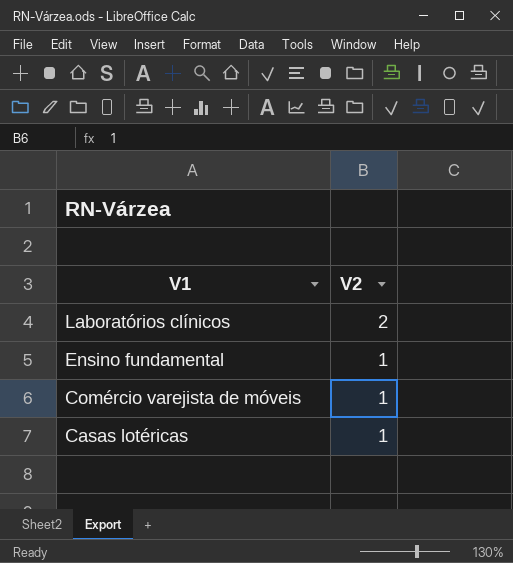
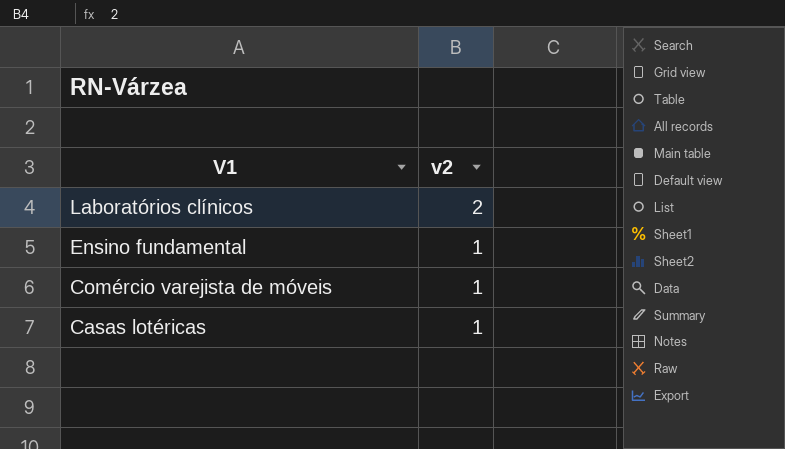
column name: V2 -> v2

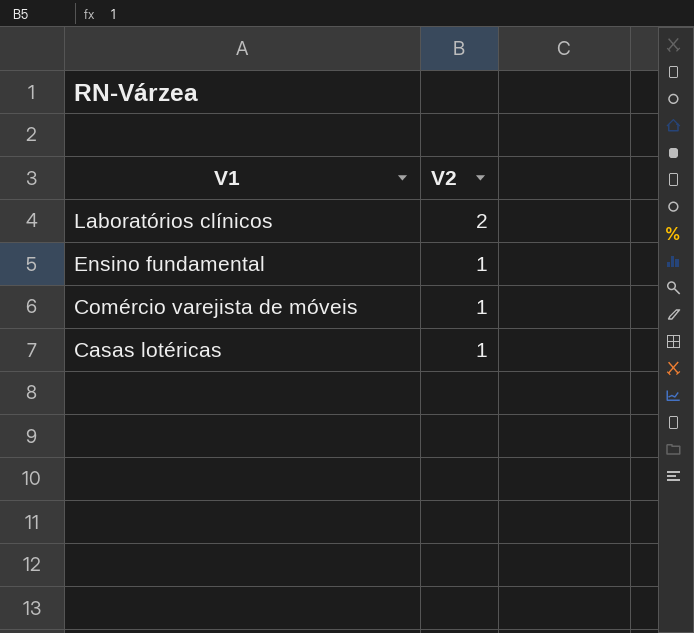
column name: v2 -> V2

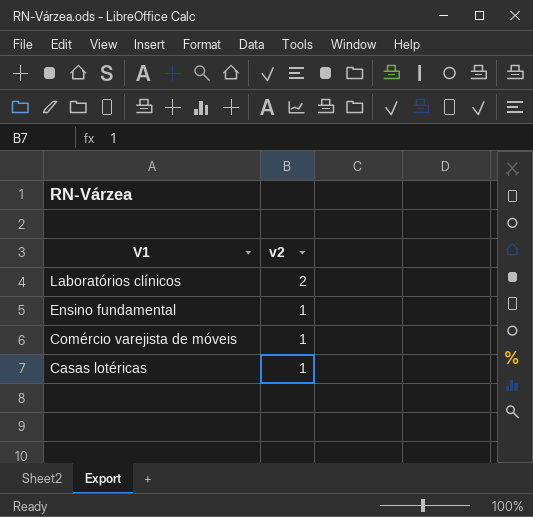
column name: V2 -> v2

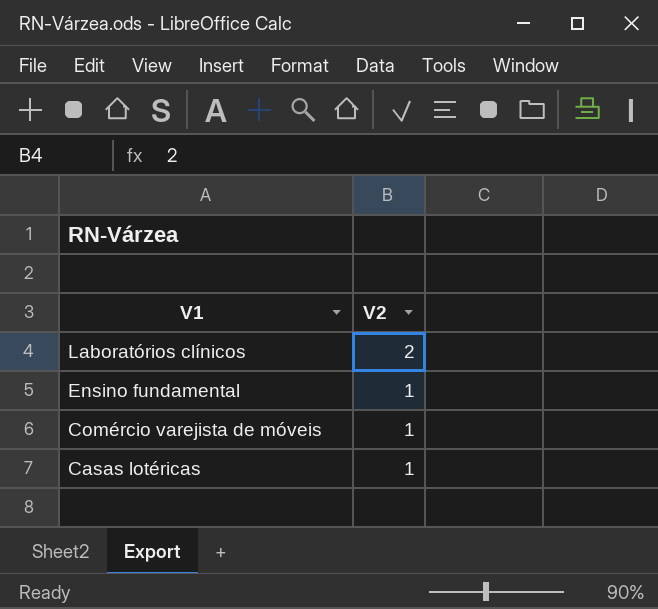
column name: v2 -> V2

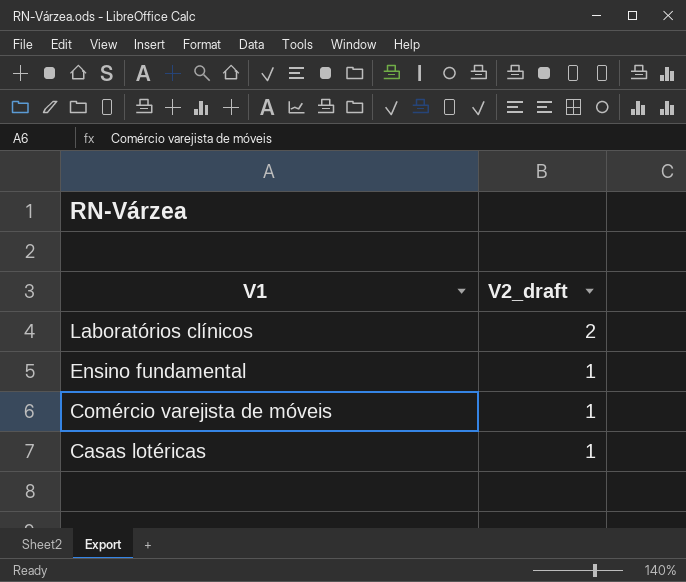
column name: V2 -> V2_draft

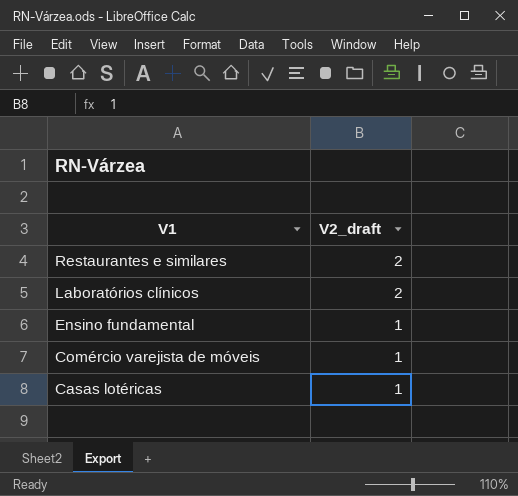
row Restaurantes e similares: none -> 2

